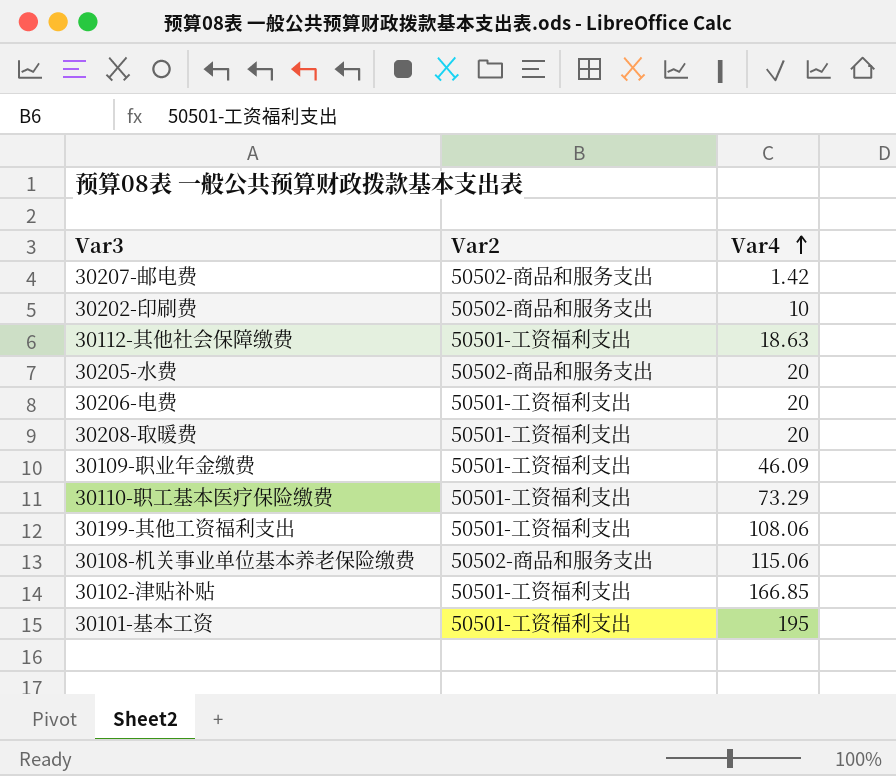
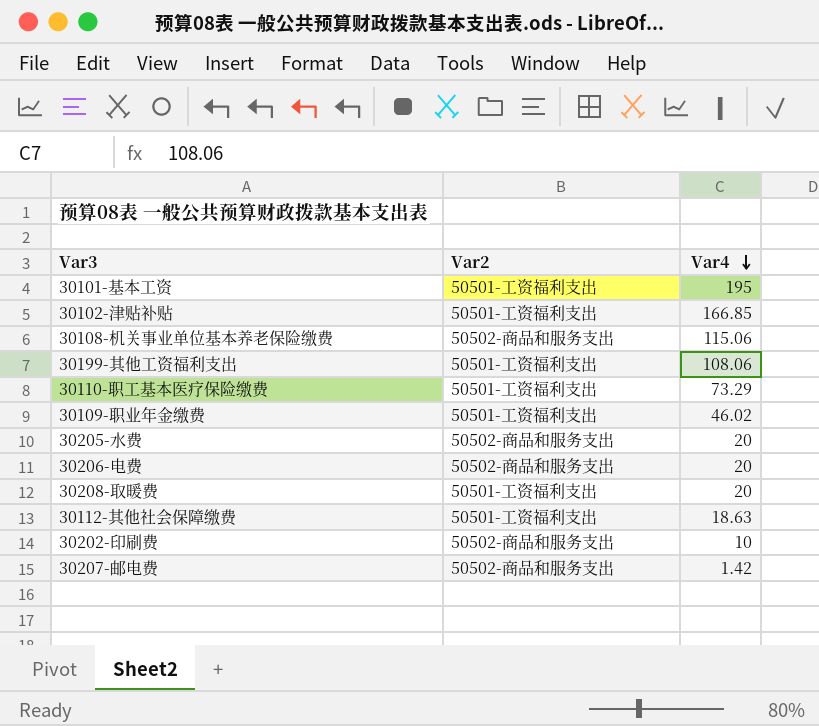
row order: Var4 ascending -> Var4 descending
30109-职业年金缴费 | Var4: 46.09 -> 46.02
30206-电费 | Var2: 50501-工资福利支出 -> 50502-商品和服务支出

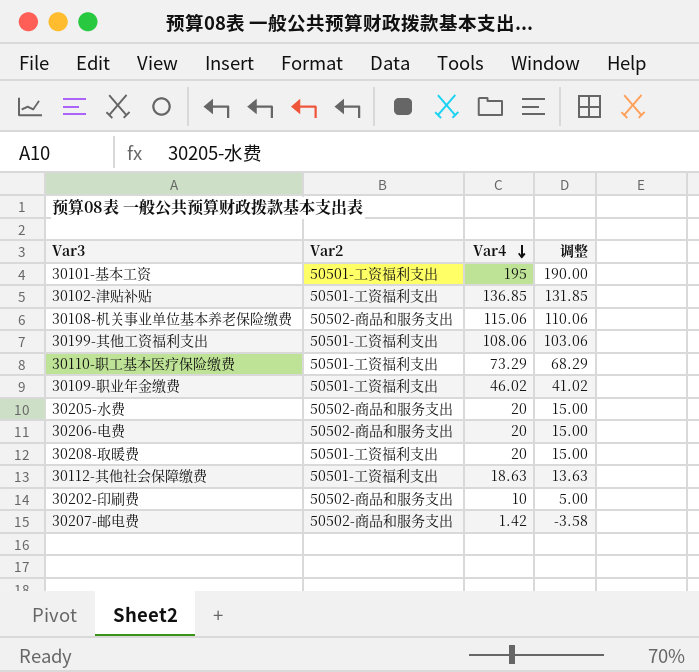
column 调整 | formula: none -> [Var4] - 5
30102-津贴补贴 | Var4: 166.85 -> 136.85

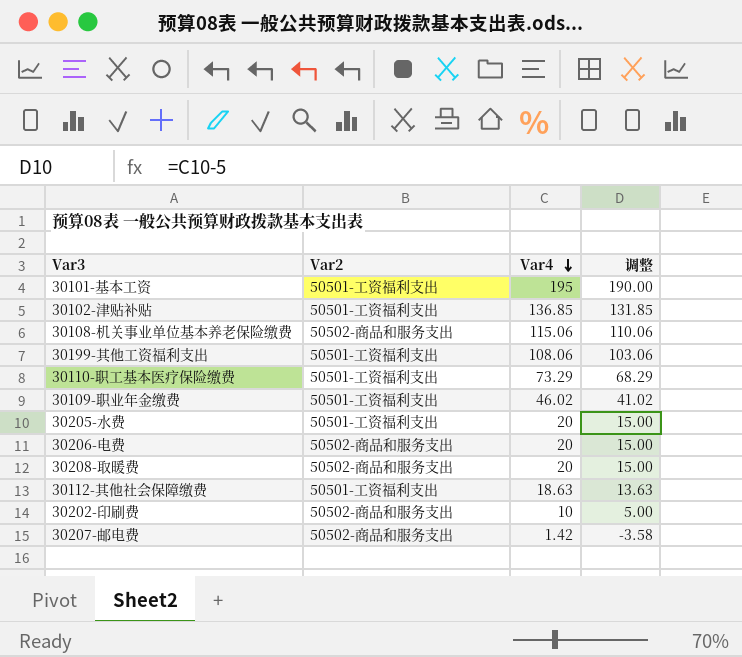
30205-水费 | Var2: 50502-商品和服务支出 -> 50501-工资福利支出
30208-取暖费 | Var2: 50501-工资福利支出 -> 50502-商品和服务支出

